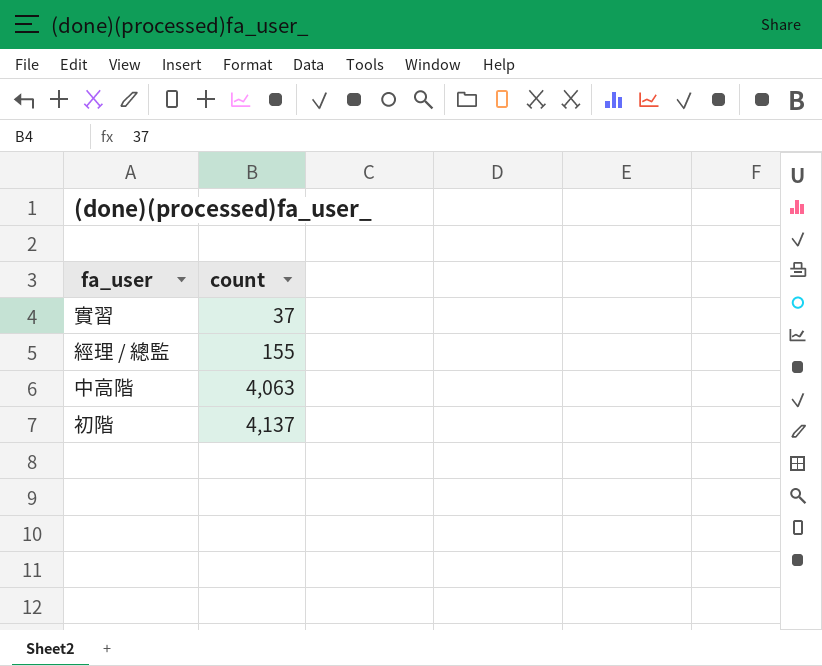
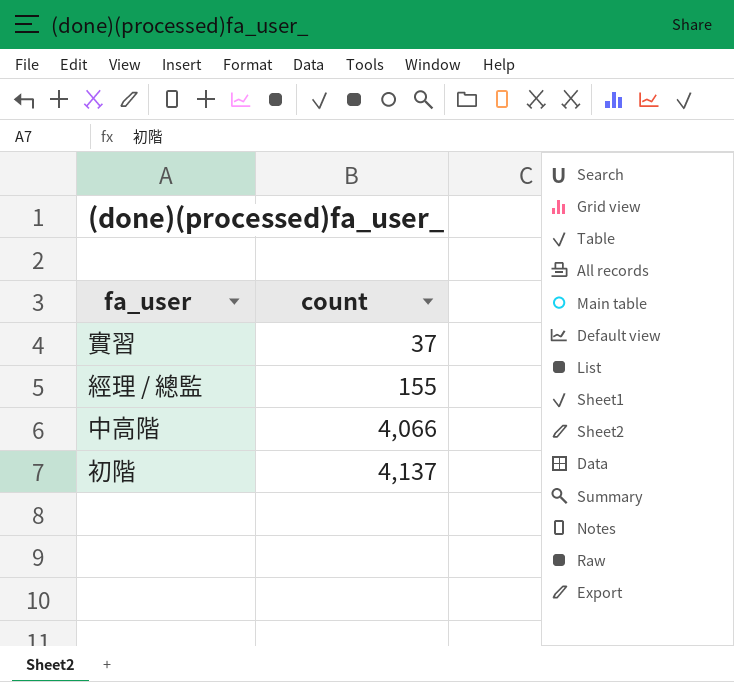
中高階 | count: 4,063 -> 4,066

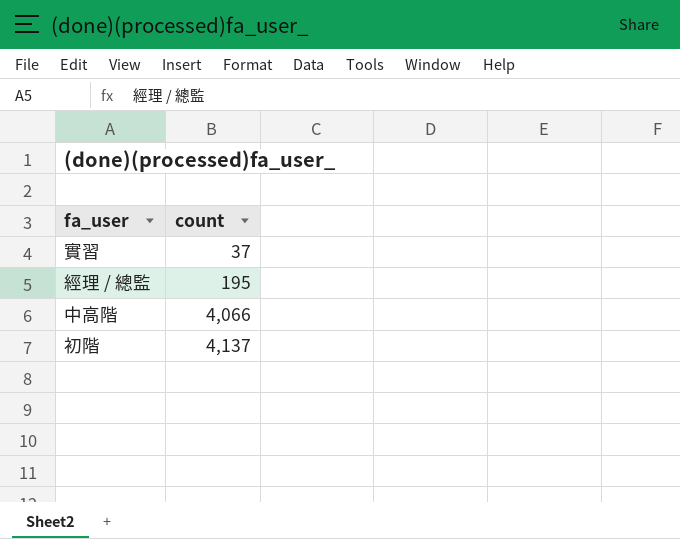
經理 / 總監 | count: 155 -> 195

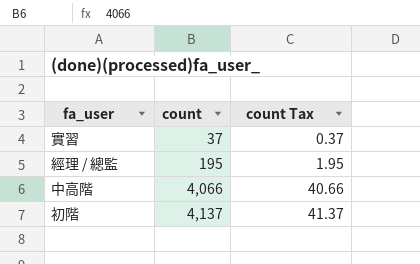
column count Tax | formula: none -> [count] * 0.01

